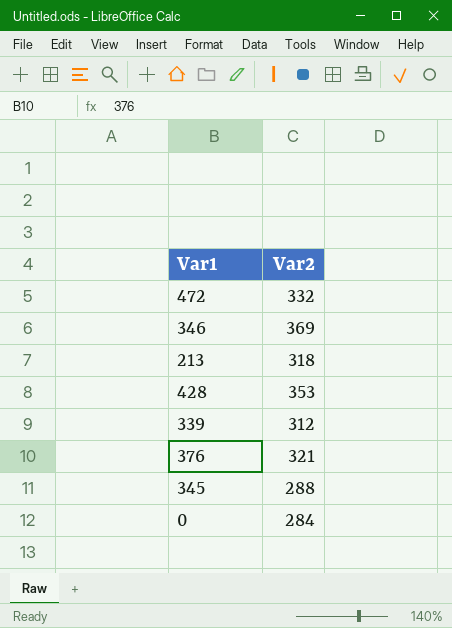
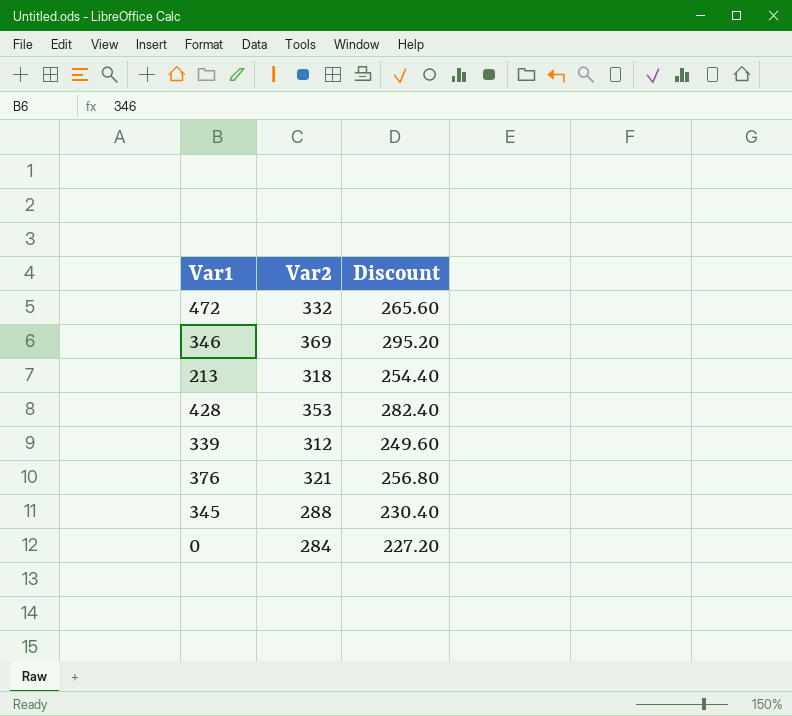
column Discount | formula: none -> [Var2] * 0.8

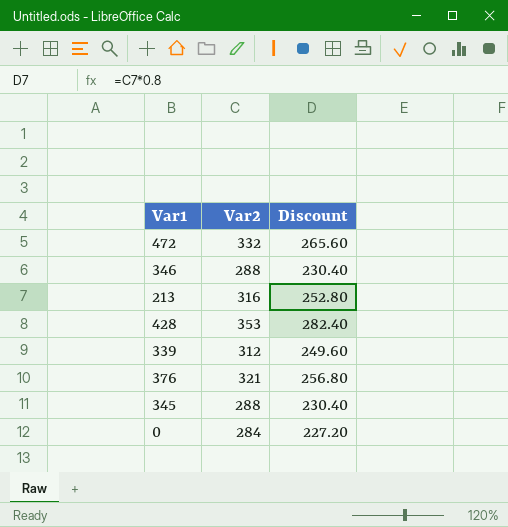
346 | Var2: 369 -> 288
346 | Discount: 295.20 -> 230.40
213 | Var2: 318 -> 316
213 | Discount: 254.40 -> 252.80

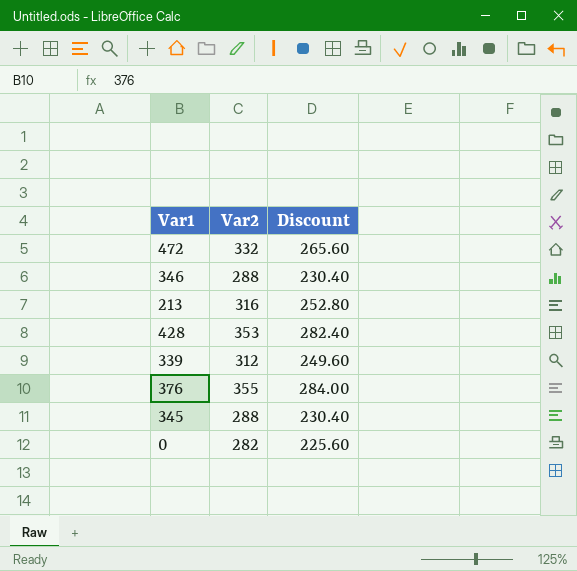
376 | Var2: 321 -> 355
376 | Discount: 256.80 -> 284.00
0 | Var2: 284 -> 282
0 | Discount: 227.20 -> 225.60

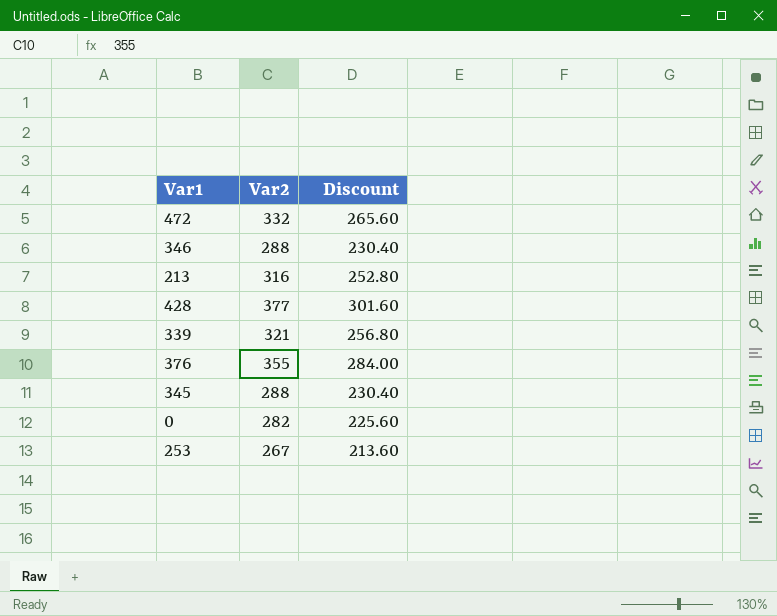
428 | Var2: 353 -> 377
428 | Discount: 282.40 -> 301.60
339 | Var2: 312 -> 321
339 | Discount: 249.60 -> 256.80
row 253: none -> 267 | 213.60

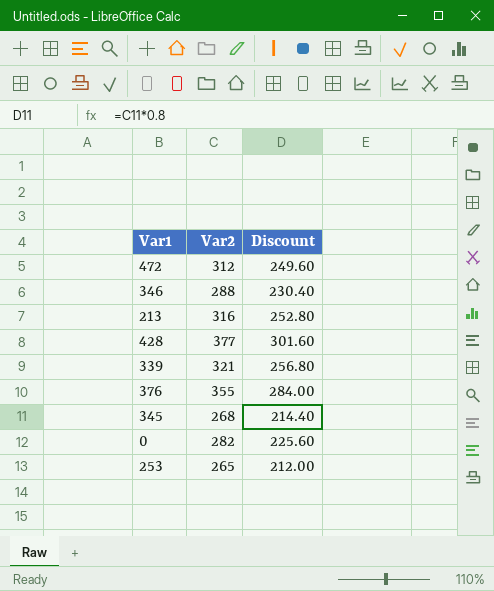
472 | Var2: 332 -> 312
472 | Discount: 265.60 -> 249.60
345 | Var2: 288 -> 268
345 | Discount: 230.40 -> 214.40
253 | Var2: 267 -> 265
253 | Discount: 213.60 -> 212.00

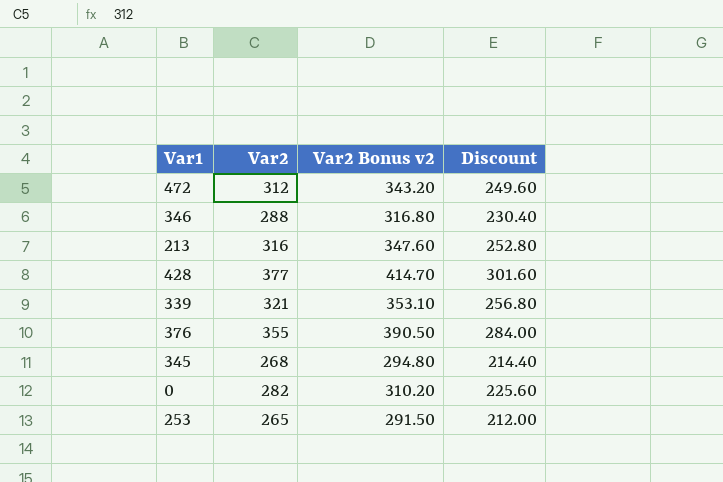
column Var2 Bonus v2 | formula: none -> [Var2] * 1.1

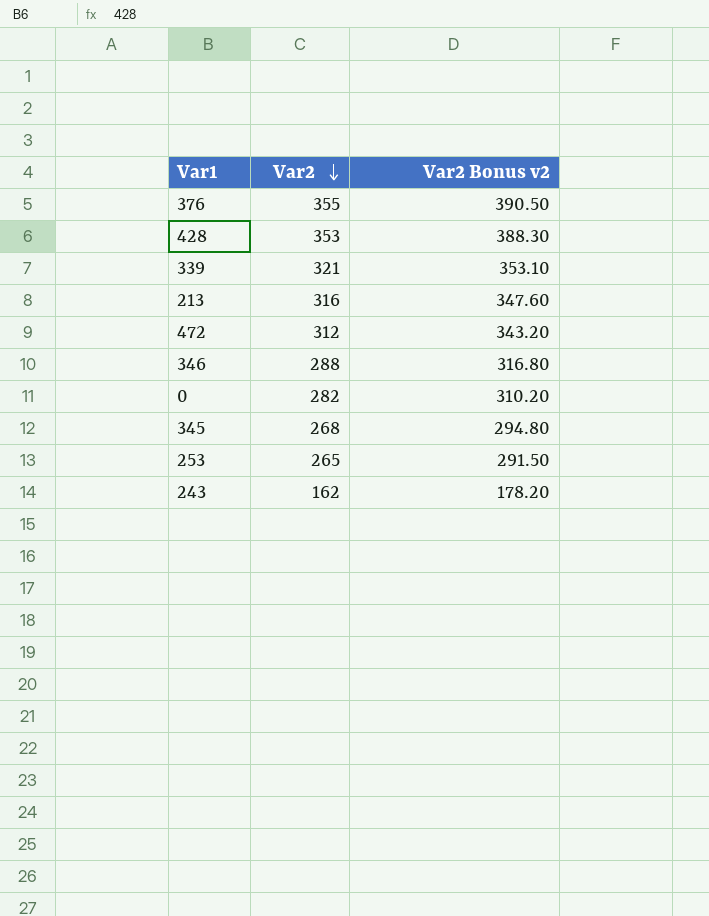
row order: none -> Var2 descending
column Discount | formula: [Var2] * 0.8 -> none
428 | Var2: 377 -> 353
428 | Var2 Bonus v2: 414.70 -> 388.30
row 243: none -> 162 | 178.20

